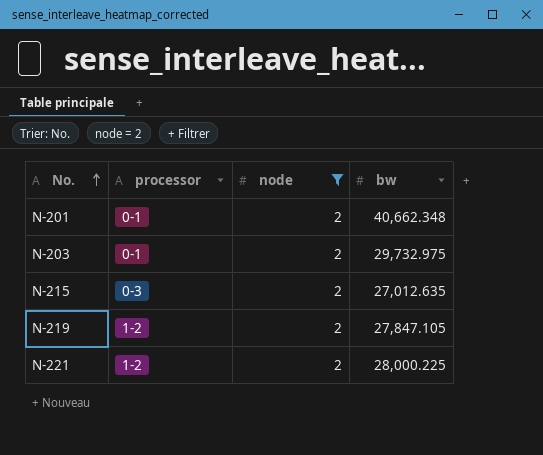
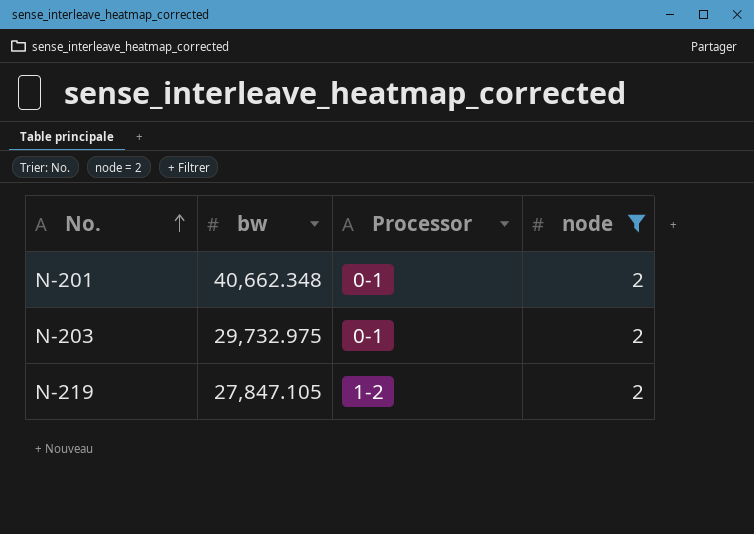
column bw | position: 4 -> 2
column name: processor -> Processor
row N-215: 0-3 | 2 | 27,012.635 -> none
row N-221: 1-2 | 2 | 28,000.225 -> none

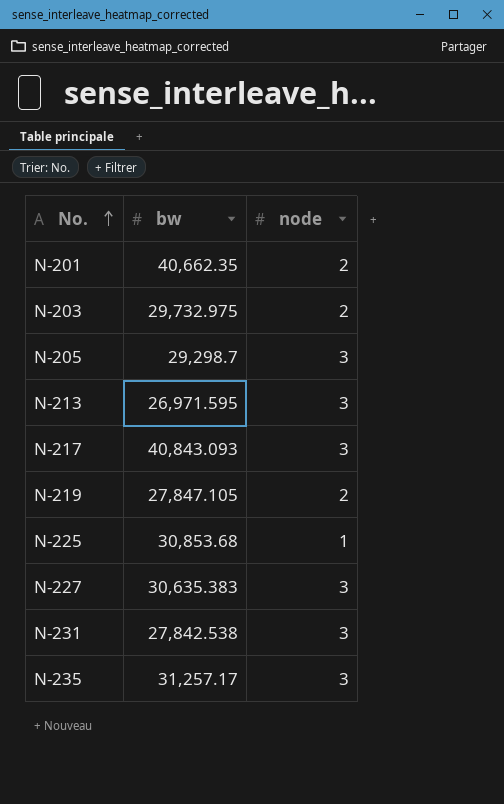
filter: node = 2 -> none
column Processor | position: 3 -> none
N-201 | bw: 40,662.348 -> 40,662.35

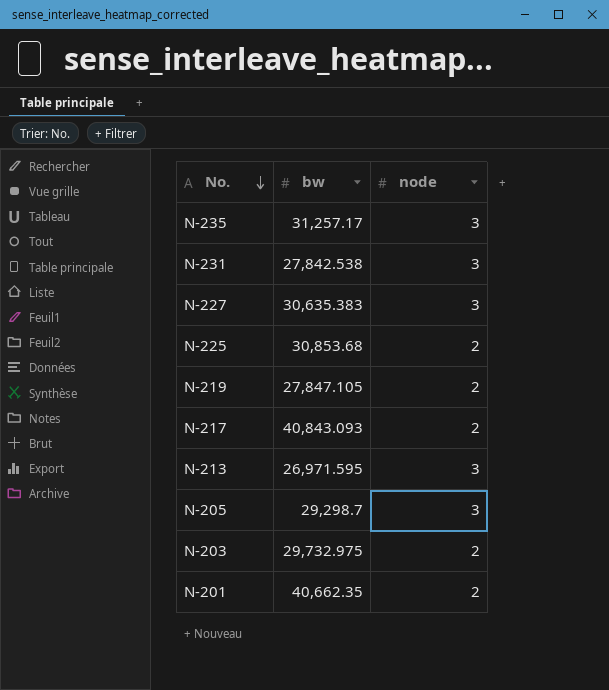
row order: No. ascending -> No. descending
N-225 | node: 1 -> 2
N-217 | node: 3 -> 2

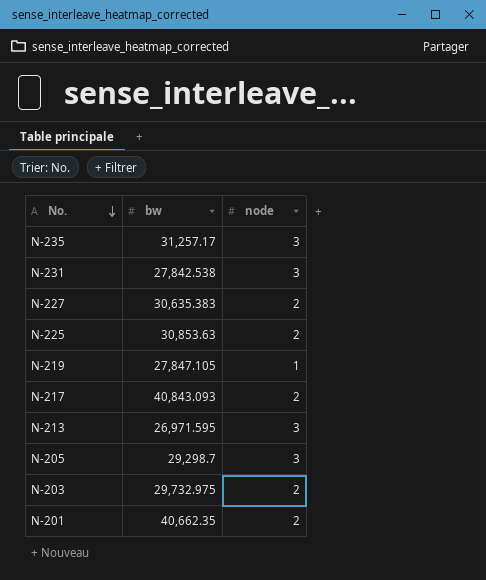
N-227 | node: 3 -> 2
N-225 | bw: 30,853.68 -> 30,853.63
N-219 | node: 2 -> 1

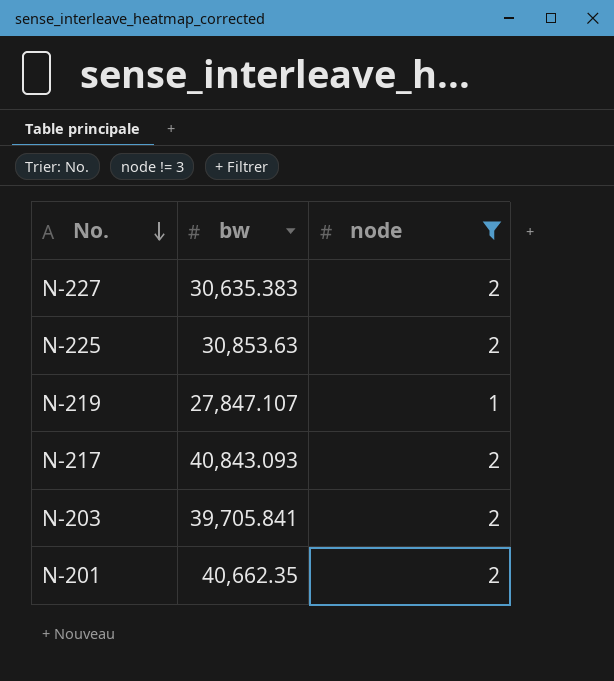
filter: none -> node != 3
N-219 | bw: 27,847.105 -> 27,847.107
N-203 | bw: 29,732.975 -> 39,705.841

